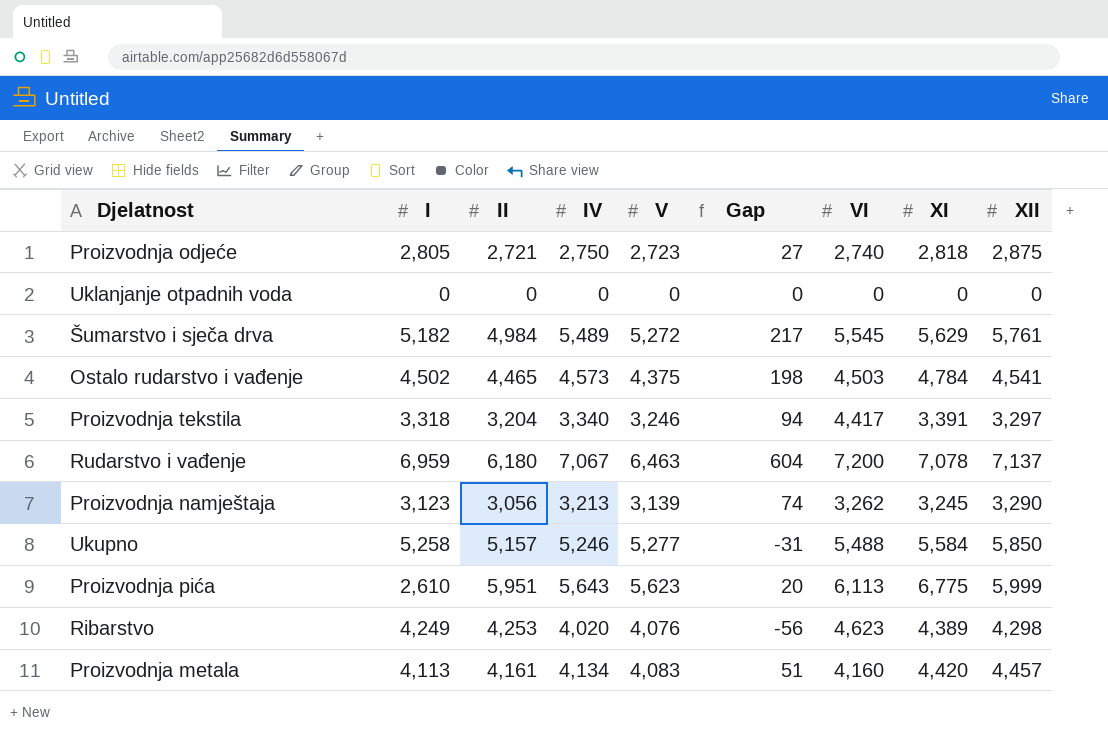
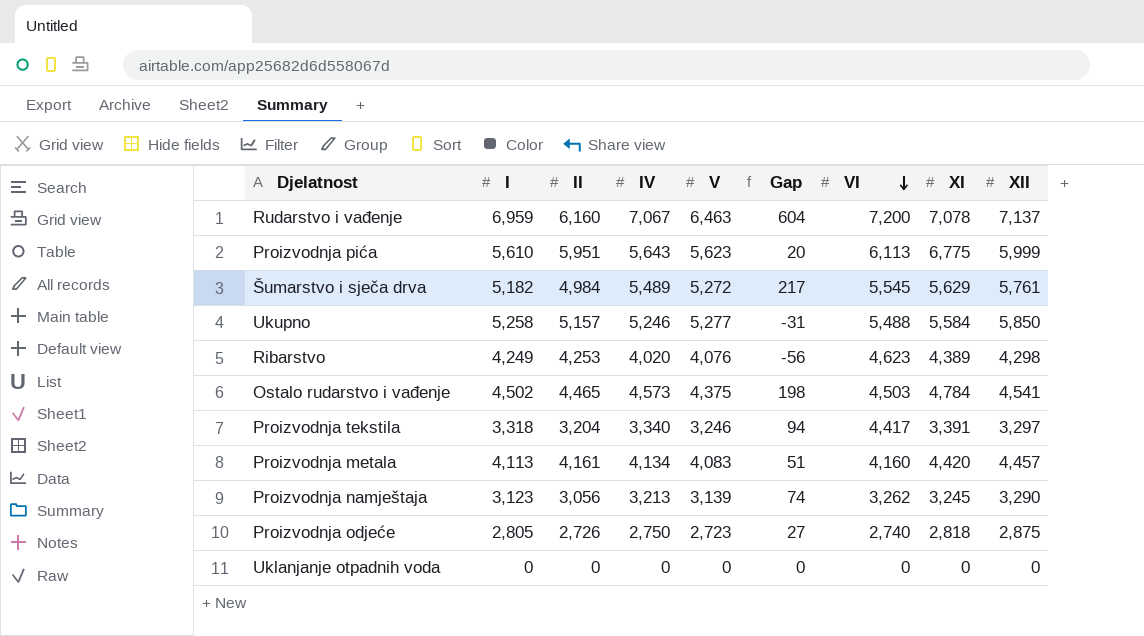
row order: none -> VI descending
Rudarstvo i vađenje | II: 6,180 -> 6,160
Proizvodnja pića | I: 2,610 -> 5,610
Proizvodnja odjeće | II: 2,721 -> 2,726

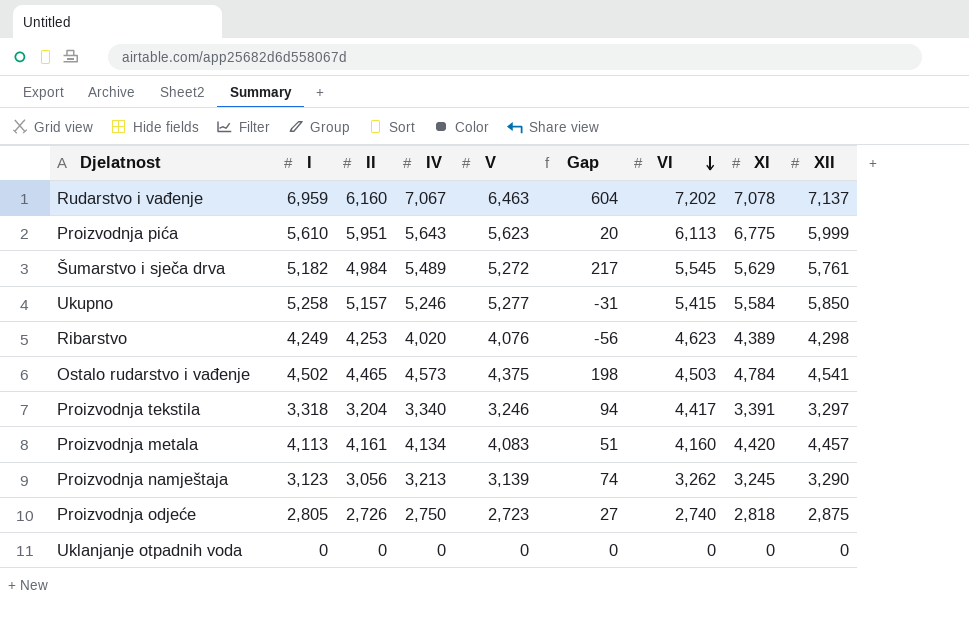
Rudarstvo i vađenje | VI: 7,200 -> 7,202
Ukupno | VI: 5,488 -> 5,415

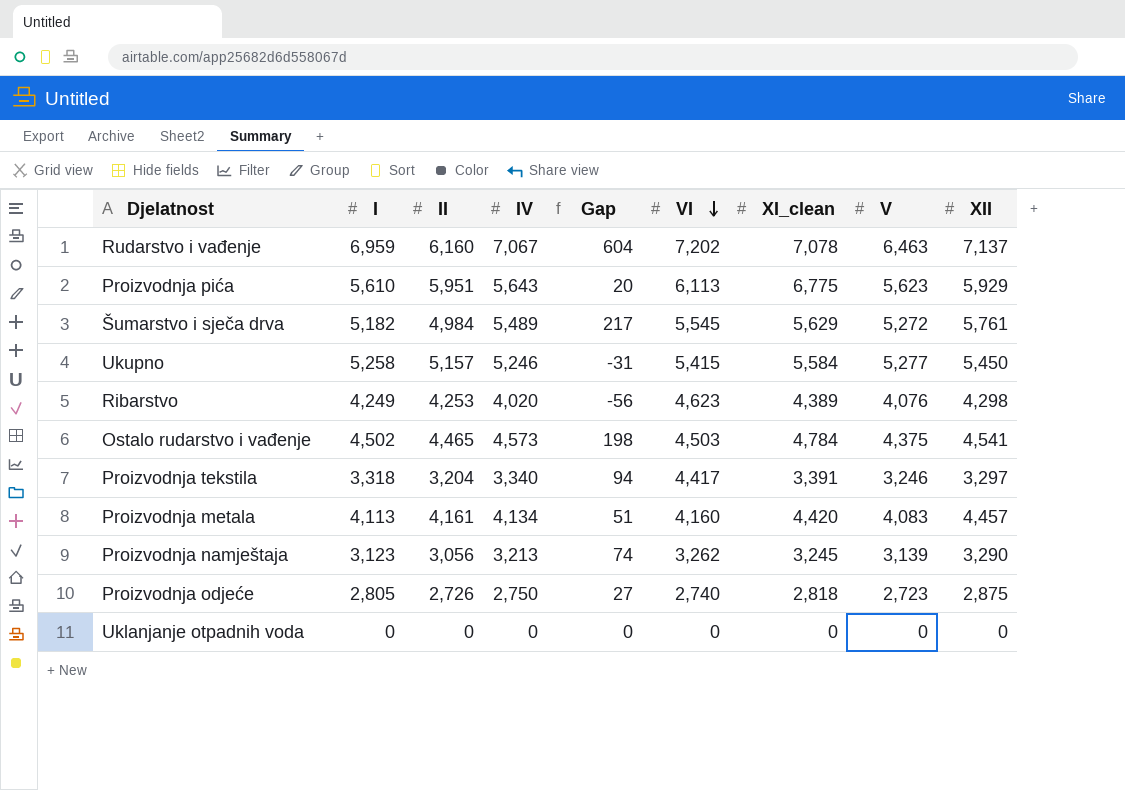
column name: XI -> XI_clean
column V | position: 5 -> 8
Proizvodnja pića | XII: 5,999 -> 5,929
Ukupno | XII: 5,850 -> 5,450

